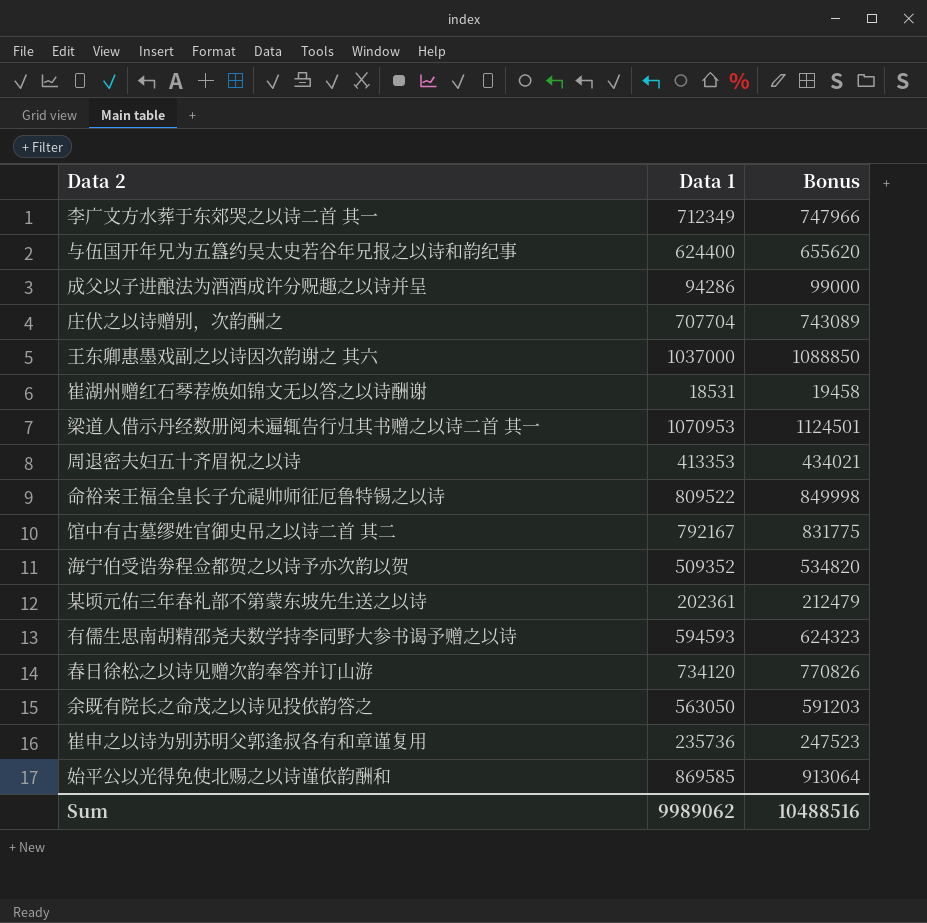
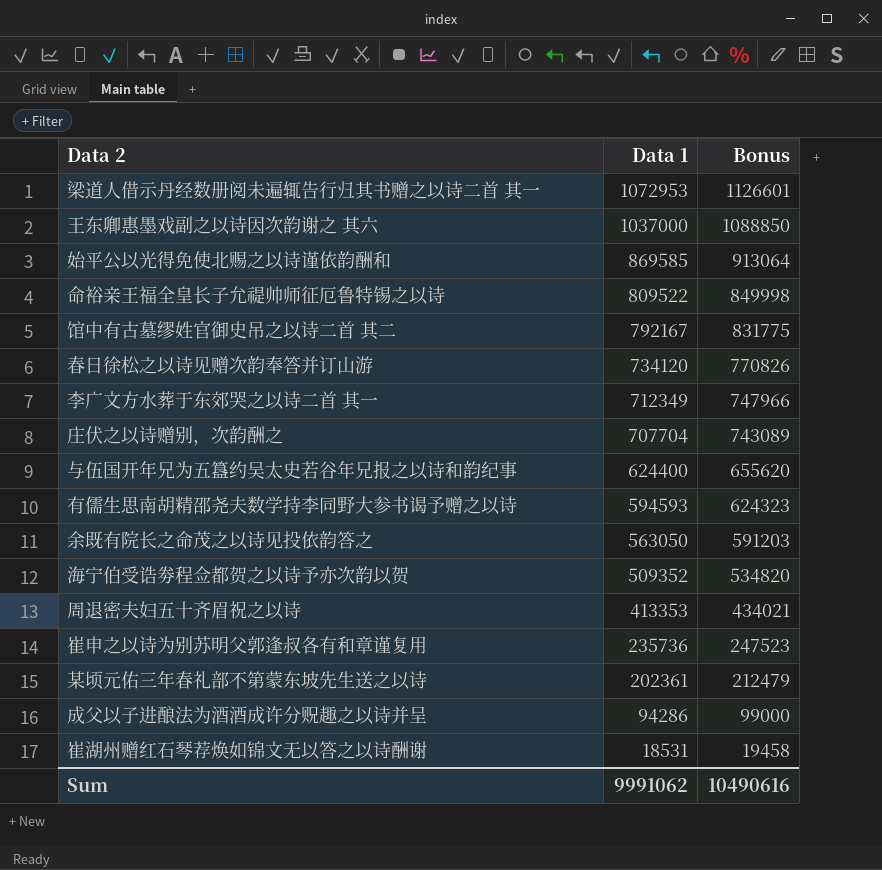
row order: none -> Data 1 descending
梁道人借示丹经数册阅未遍辄告行归其书赠之以诗二首 其一 | Data 1: 1070953 -> 1072953
梁道人借示丹经数册阅未遍辄告行归其书赠之以诗二首 其一 | Bonus: 1124501 -> 1126601
Sum | Data 1: 9989062 -> 9991062
Sum | Bonus: 10488516 -> 10490616

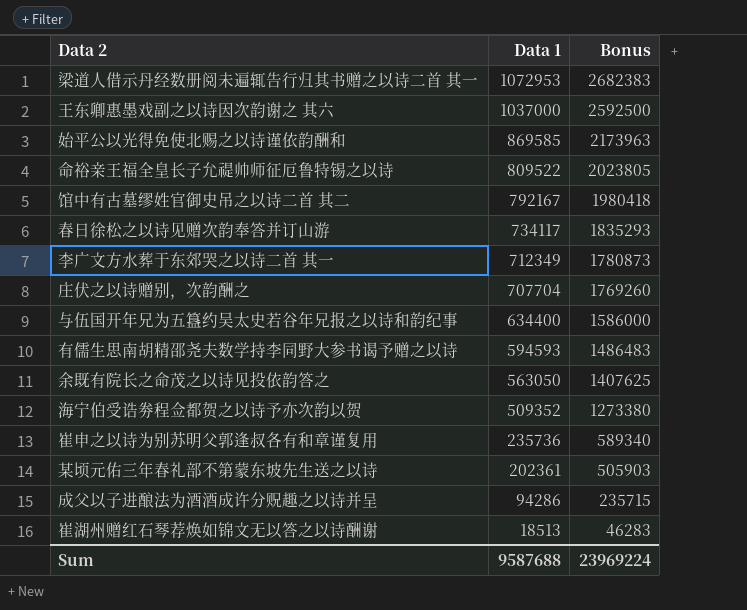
column Bonus | formula: [Data 1] * 1.05 -> [Data 1] * 2.5
row 周退密夫妇五十齐眉祝之以诗: 413353 | 434021 -> none
春日徐松之以诗见赠次韵奉答并订山游 | Data 1: 734120 -> 734117
与伍国开年兄为五簋约吴太史若谷年兄报之以诗和韵纪事 | Data 1: 624400 -> 634400
崔湖州赠红石琴荐焕如锦文无以答之以诗酬谢 | Data 1: 18531 -> 18513
Sum | Data 1: 9991062 -> 9587688
Sum | Bonus: 10490616 -> 23969224

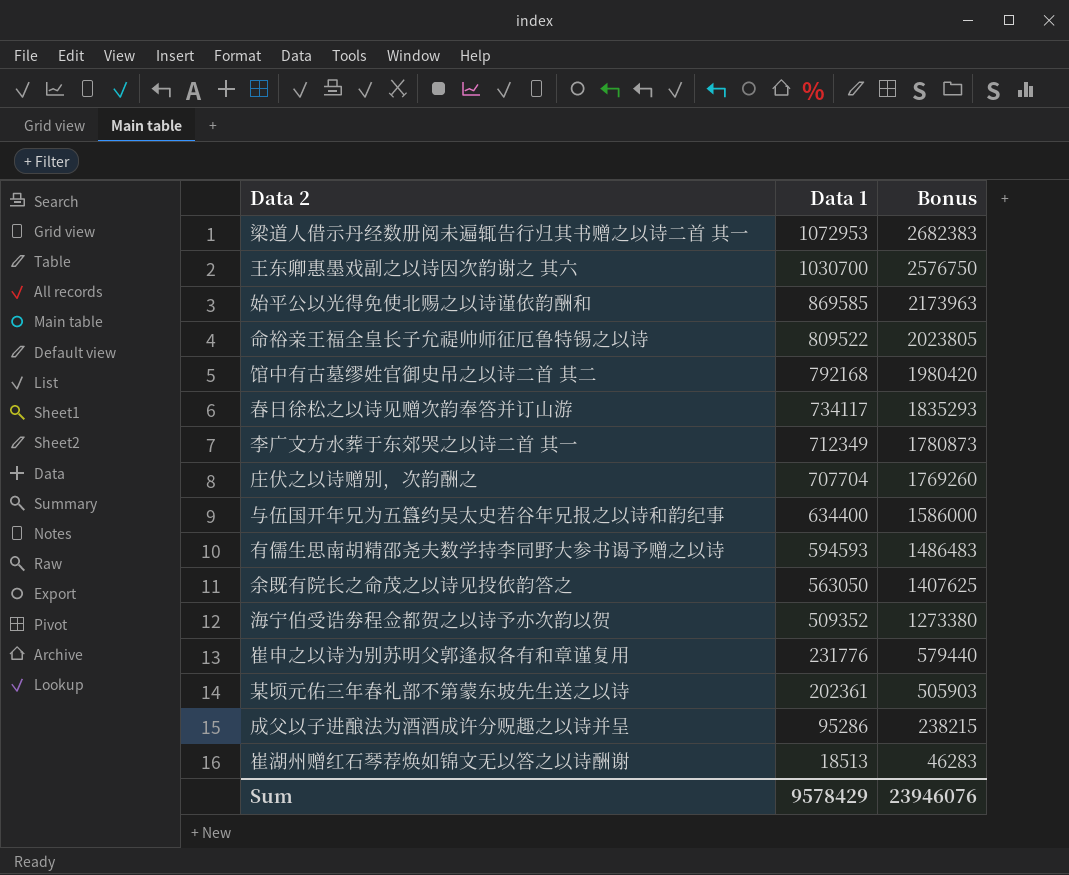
王东卿惠墨戏副之以诗因次韵谢之 其六 | Data 1: 1037000 -> 1030700
王东卿惠墨戏副之以诗因次韵谢之 其六 | Bonus: 2592500 -> 2576750
馆中有古墓缪姓官御史吊之以诗二首 其二 | Data 1: 792167 -> 792168
馆中有古墓缪姓官御史吊之以诗二首 其二 | Bonus: 1980418 -> 1980420
崔申之以诗为别苏明父郭逢叔各有和章谨复用 | Data 1: 235736 -> 231776
崔申之以诗为别苏明父郭逢叔各有和章谨复用 | Bonus: 589340 -> 579440
成父以子进酿法为酒酒成许分贶趣之以诗并呈 | Data 1: 94286 -> 95286
成父以子进酿法为酒酒成许分贶趣之以诗并呈 | Bonus: 235715 -> 238215
Sum | Data 1: 9587688 -> 9578429
Sum | Bonus: 23969224 -> 23946076

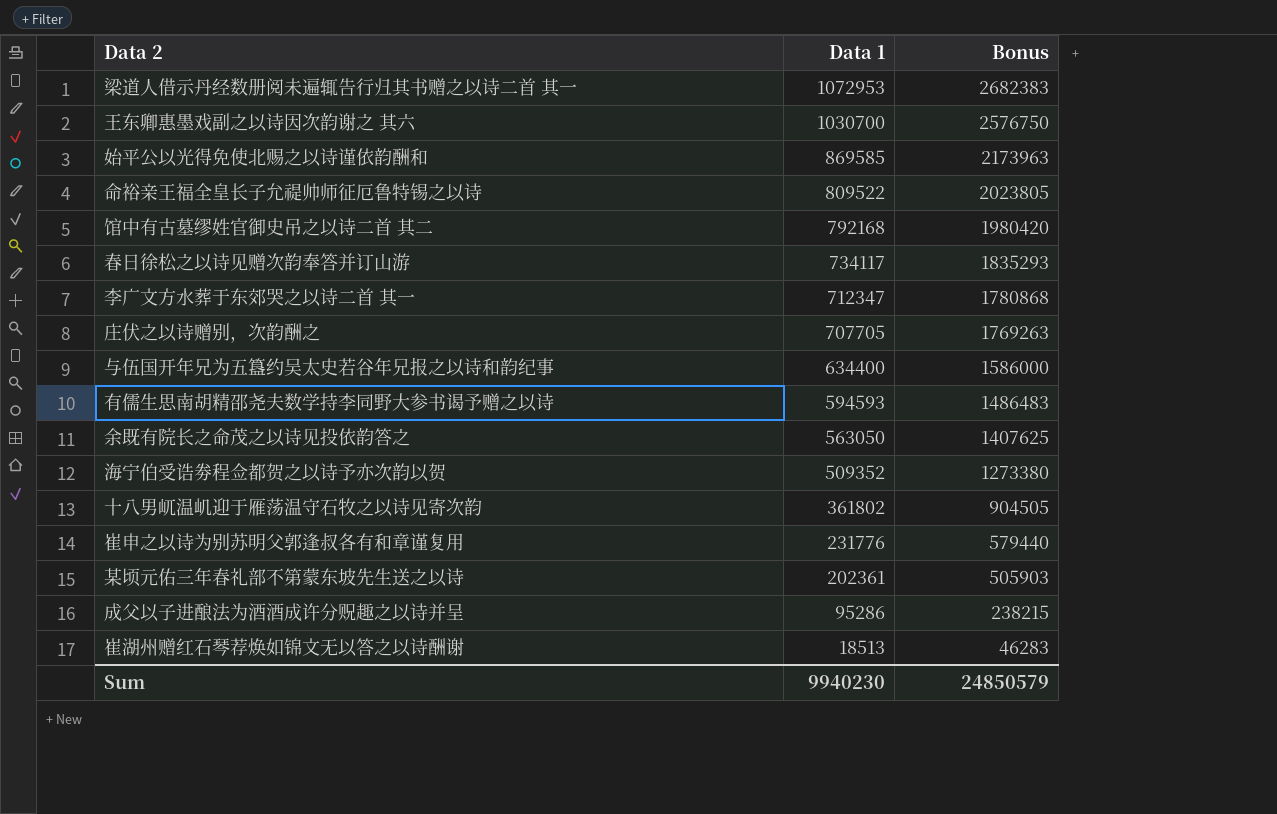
李广文方水葬于东郊哭之以诗二首 其一 | Data 1: 712349 -> 712347
李广文方水葬于东郊哭之以诗二首 其一 | Bonus: 1780873 -> 1780868
庄伏之以诗赠别，次韵酬之 | Data 1: 707704 -> 707705
庄伏之以诗赠别，次韵酬之 | Bonus: 1769260 -> 1769263
row 十八男屼温㞦迎于雁荡温守石牧之以诗见寄次韵: none -> 361802 | 904505
Sum | Data 1: 9578429 -> 9940230
Sum | Bonus: 23946076 -> 24850579

